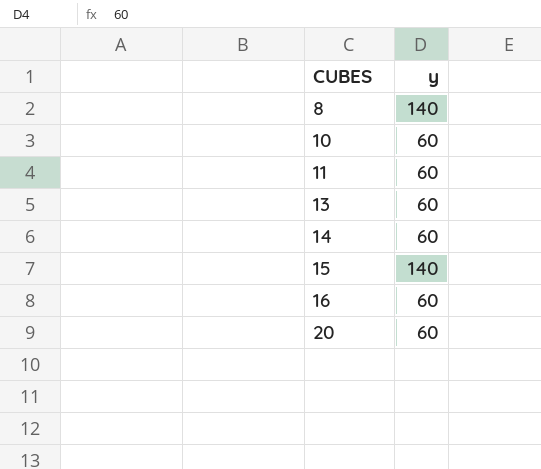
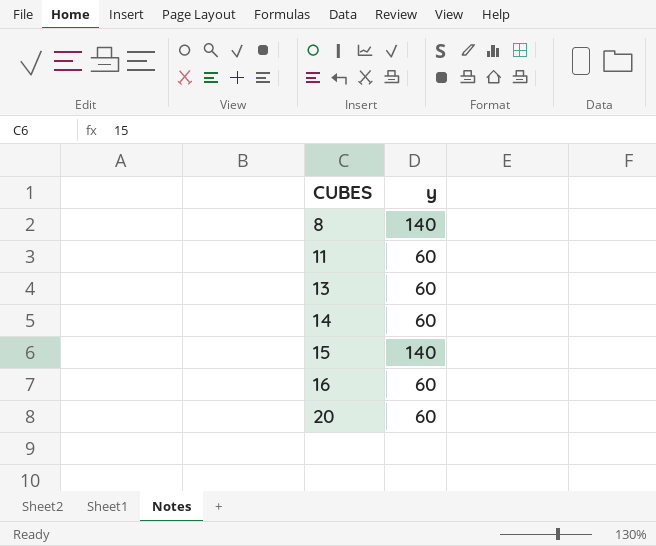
row 10: 60 -> none

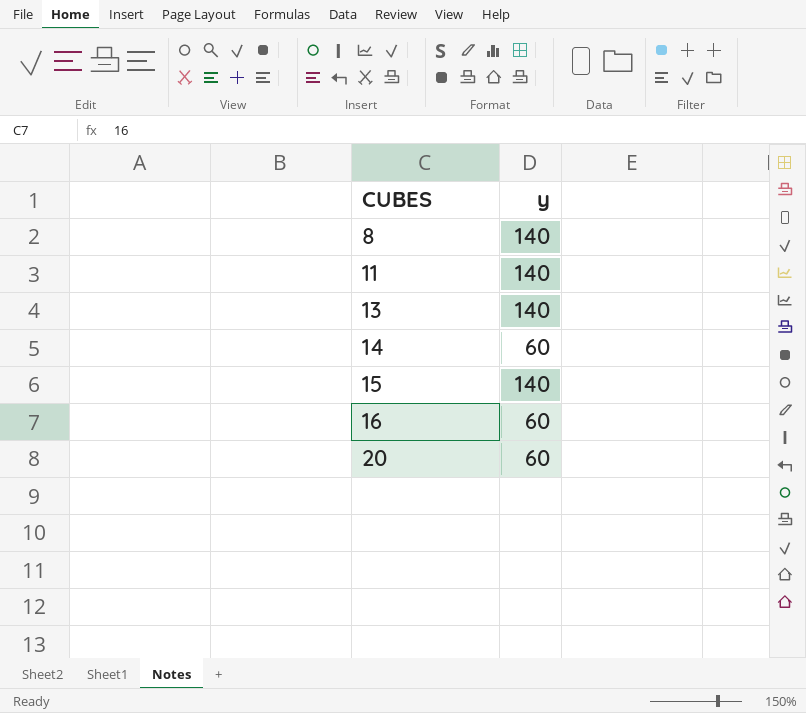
11 | y: 60 -> 140
13 | y: 60 -> 140

